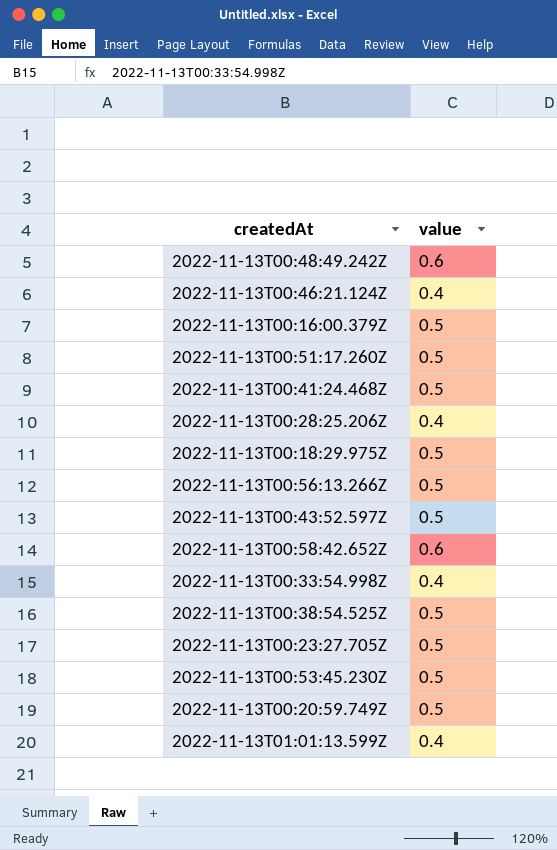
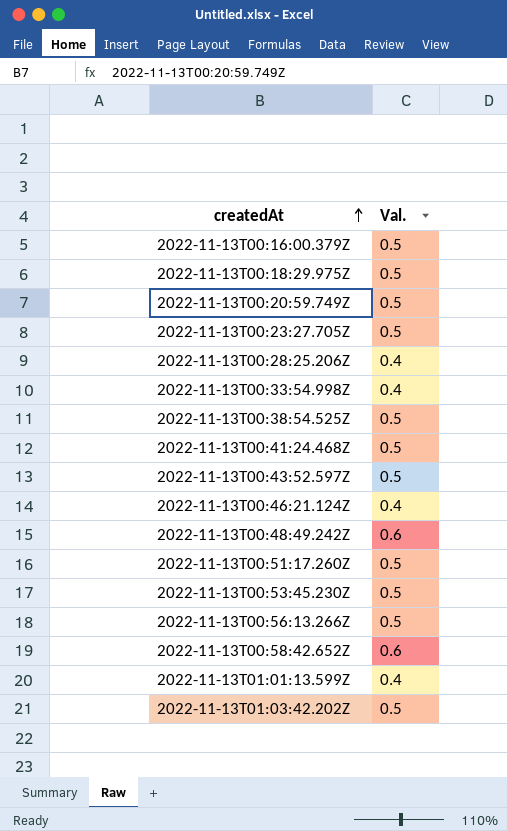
row order: none -> createdAt ascending
column name: value -> Val.
row 2022-11-13T01:03:42.202Z: none -> 0.5

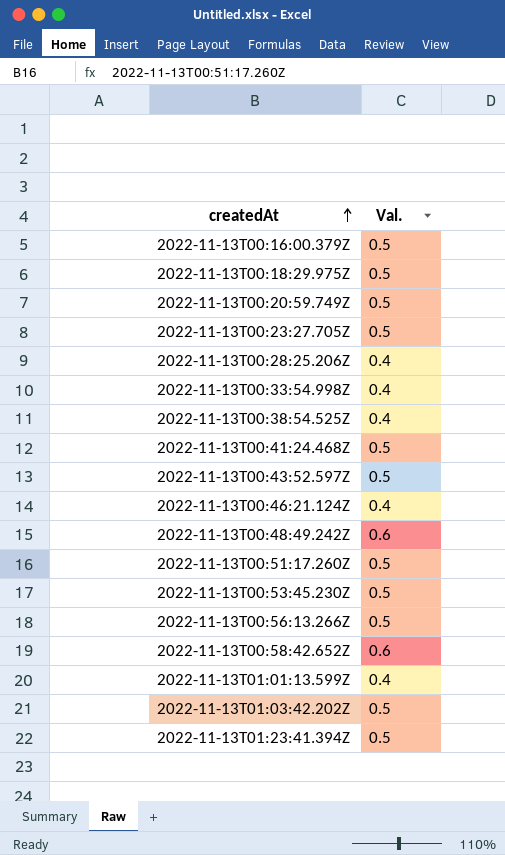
2022-11-13T00:38:54.525Z | Val.: 0.5 -> 0.4
row 2022-11-13T01:23:41.394Z: none -> 0.5

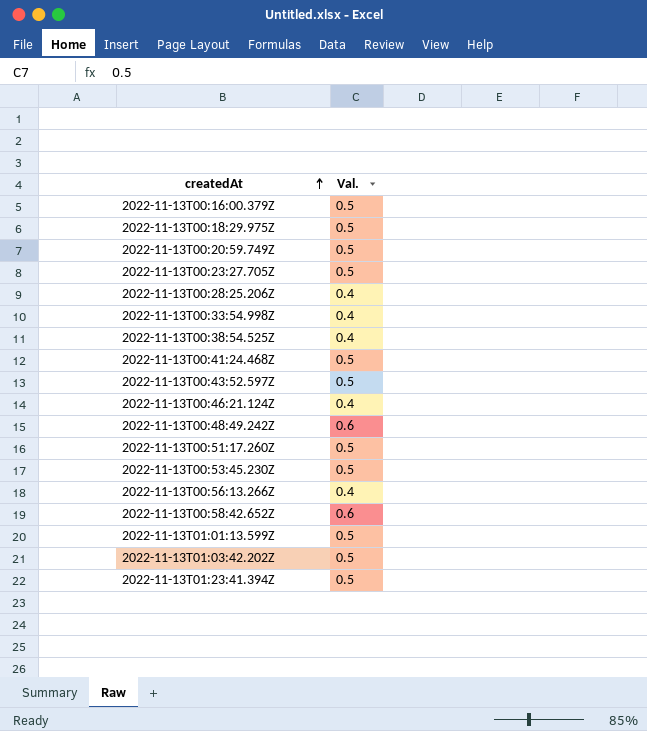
2022-11-13T00:56:13.266Z | Val.: 0.5 -> 0.4
2022-11-13T01:01:13.599Z | Val.: 0.4 -> 0.5

